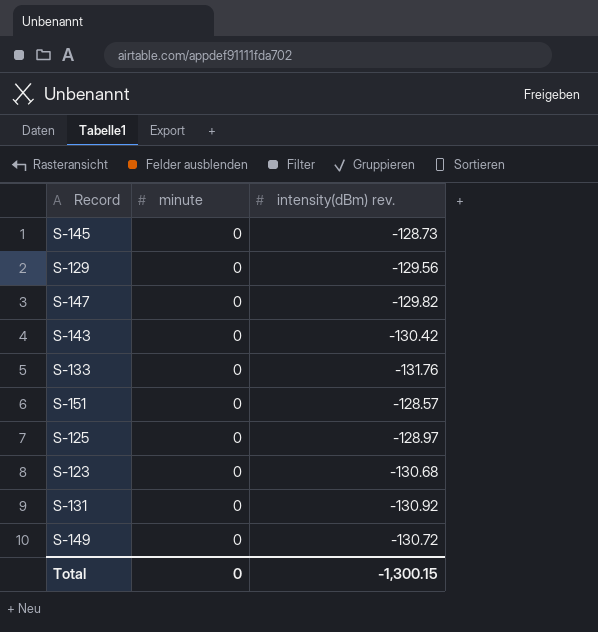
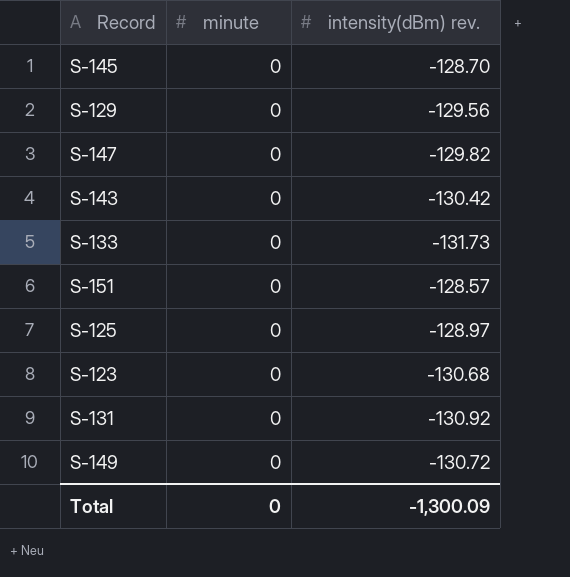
S-145 | intensity(dBm) rev.: -128.73 -> -128.70
S-133 | intensity(dBm) rev.: -131.76 -> -131.73
Total | intensity(dBm) rev.: -1,300.15 -> -1,300.09

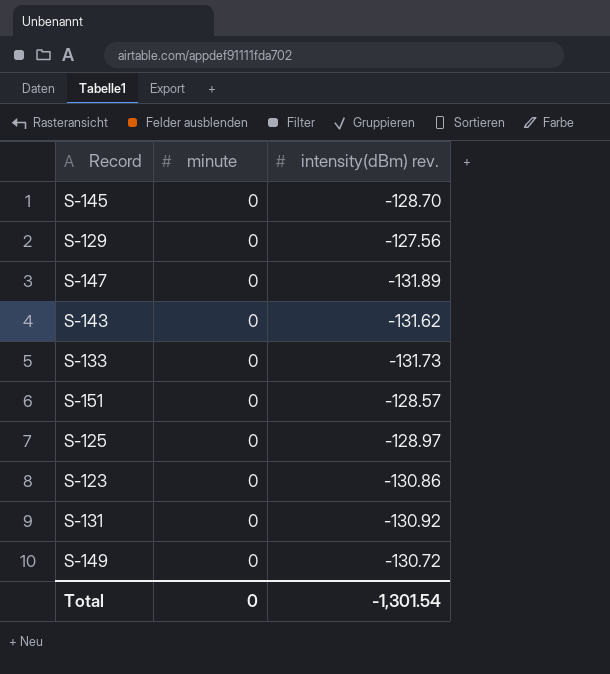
S-129 | intensity(dBm) rev.: -129.56 -> -127.56
S-147 | intensity(dBm) rev.: -129.82 -> -131.89
S-143 | intensity(dBm) rev.: -130.42 -> -131.62
S-123 | intensity(dBm) rev.: -130.68 -> -130.86
Total | intensity(dBm) rev.: -1,300.09 -> -1,301.54

